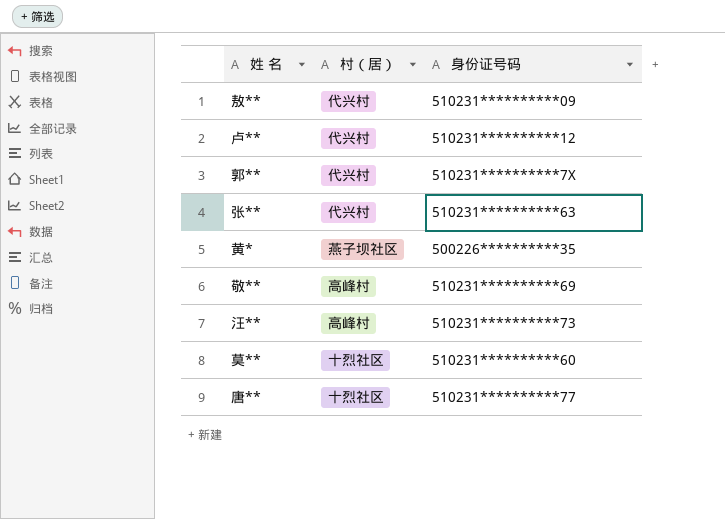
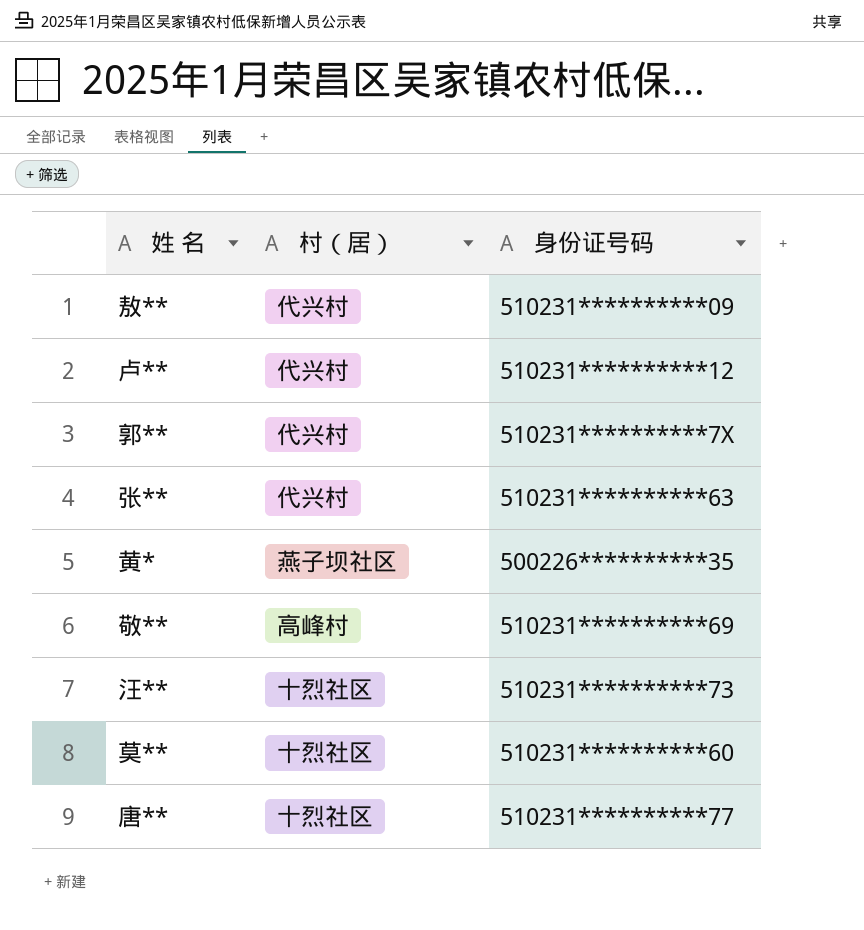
汪** | 村（居）: 高峰村 -> 十烈社区

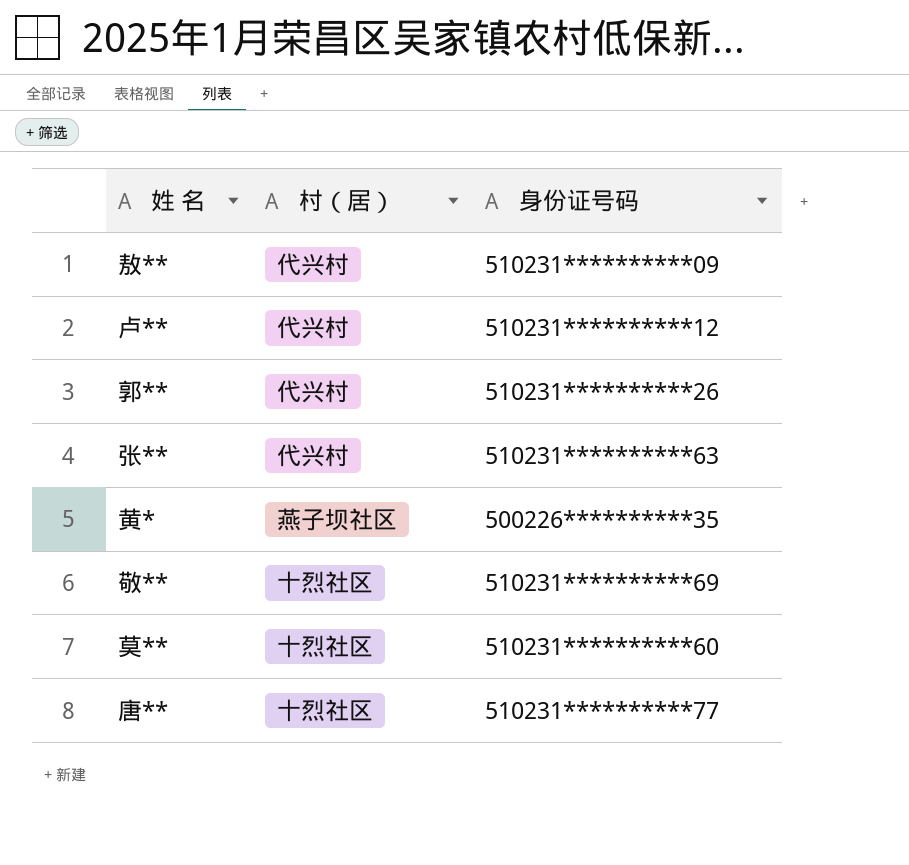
row 汪**: 十烈社区 | 510231**********73 -> none
郭** | 身份证号码: 510231**********7X -> 510231**********26
敬** | 村（居）: 高峰村 -> 十烈社区

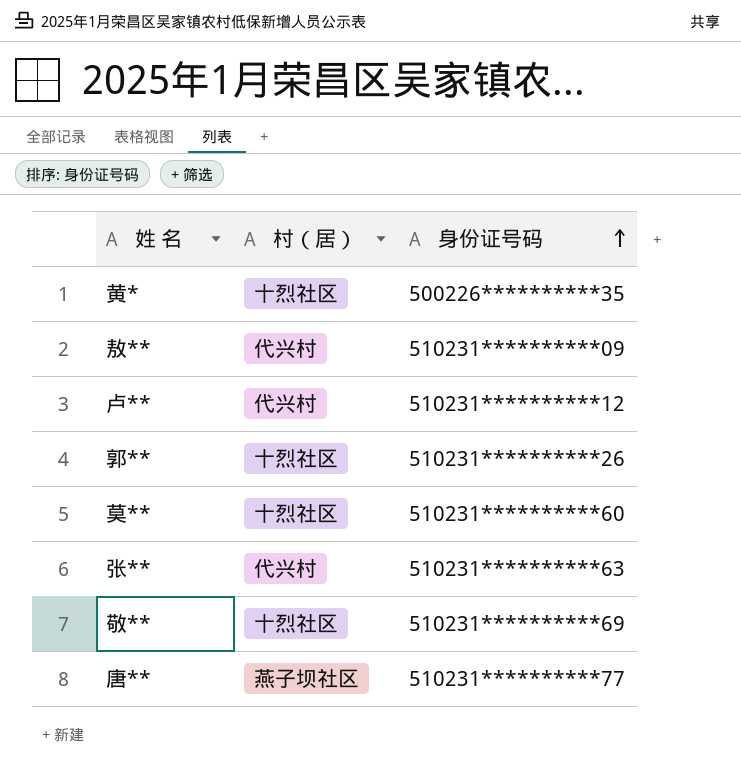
row order: none -> 身份证号码 ascending
黄* | 村（居）: 燕子坝社区 -> 十烈社区
郭** | 村（居）: 代兴村 -> 十烈社区
唐** | 村（居）: 十烈社区 -> 燕子坝社区

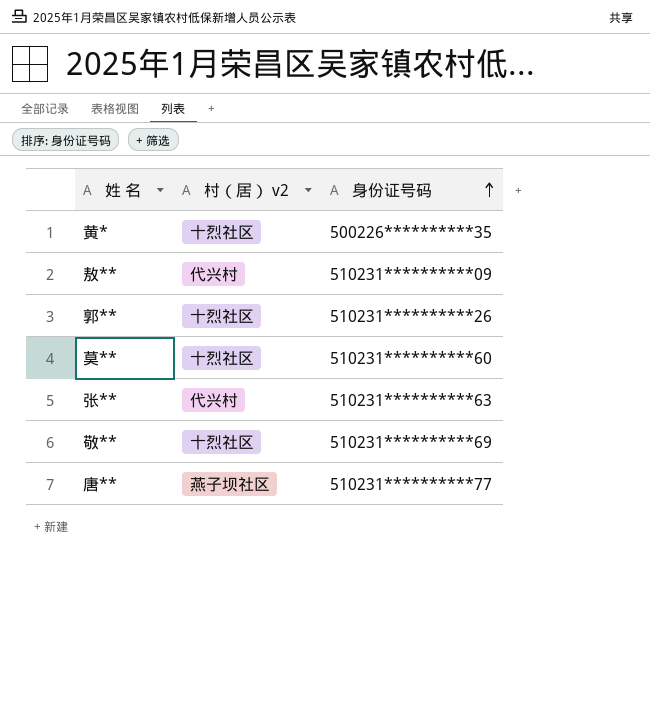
column name: 村（居） -> 村（居） v2
row 卢**: 代兴村 | 510231**********12 -> none

